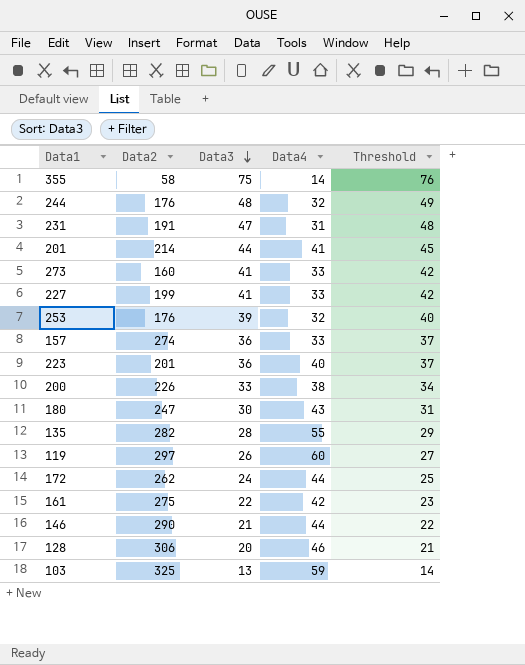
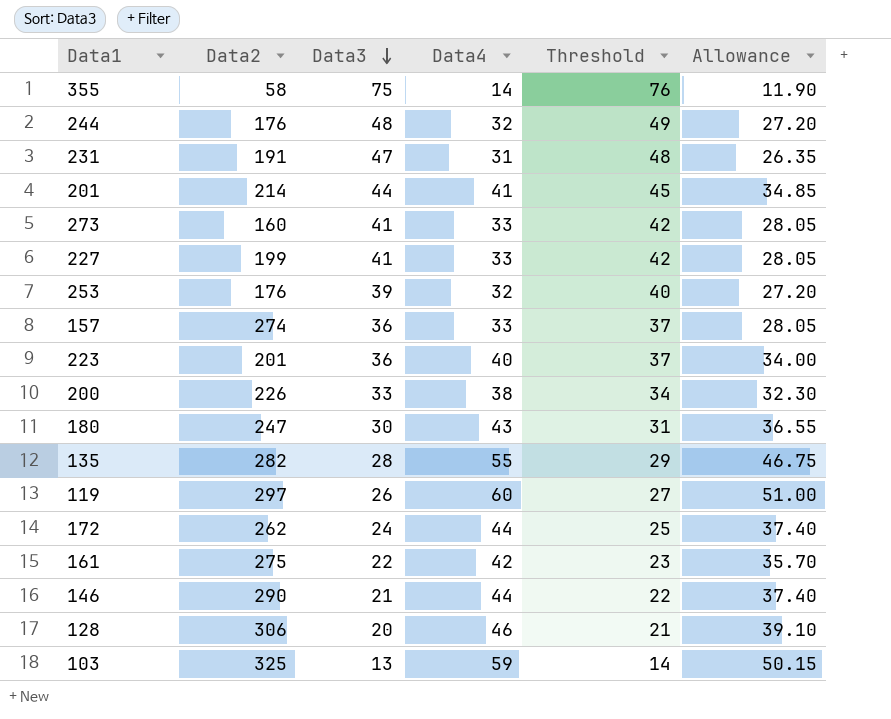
column Allowance | formula: none -> [Data4] * 0.85

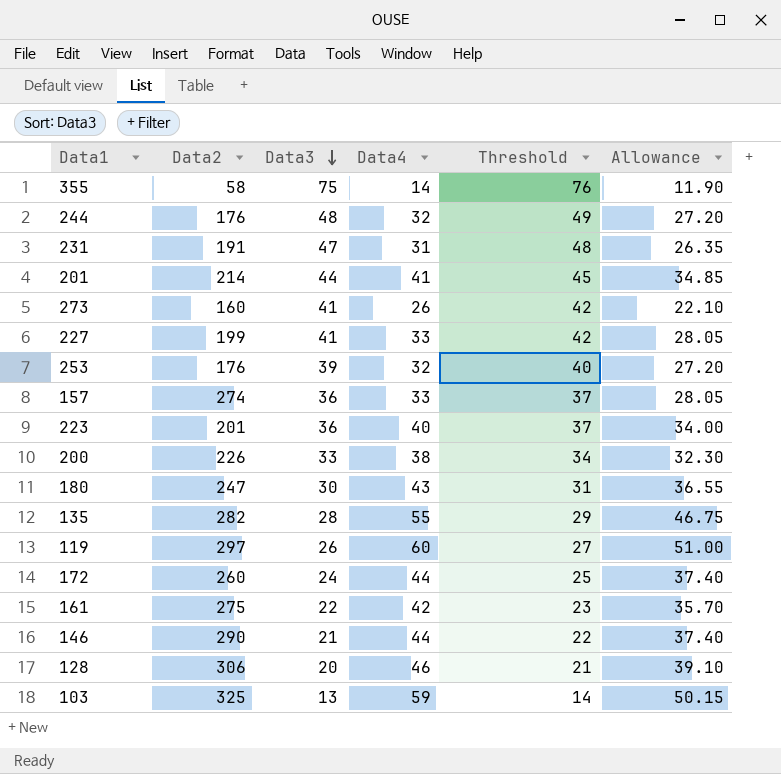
273 | Data4: 33 -> 26
273 | Allowance: 28.05 -> 22.10
172 | Data2: 262 -> 260

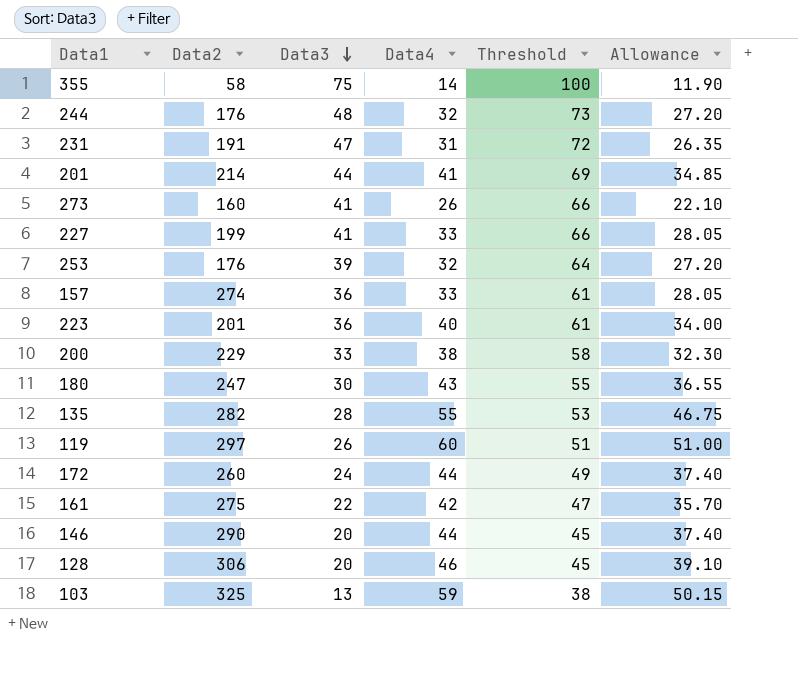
column Threshold | formula: [Data3] + 1 -> [Data3] + 25
200 | Data2: 226 -> 229
146 | Data3: 21 -> 20

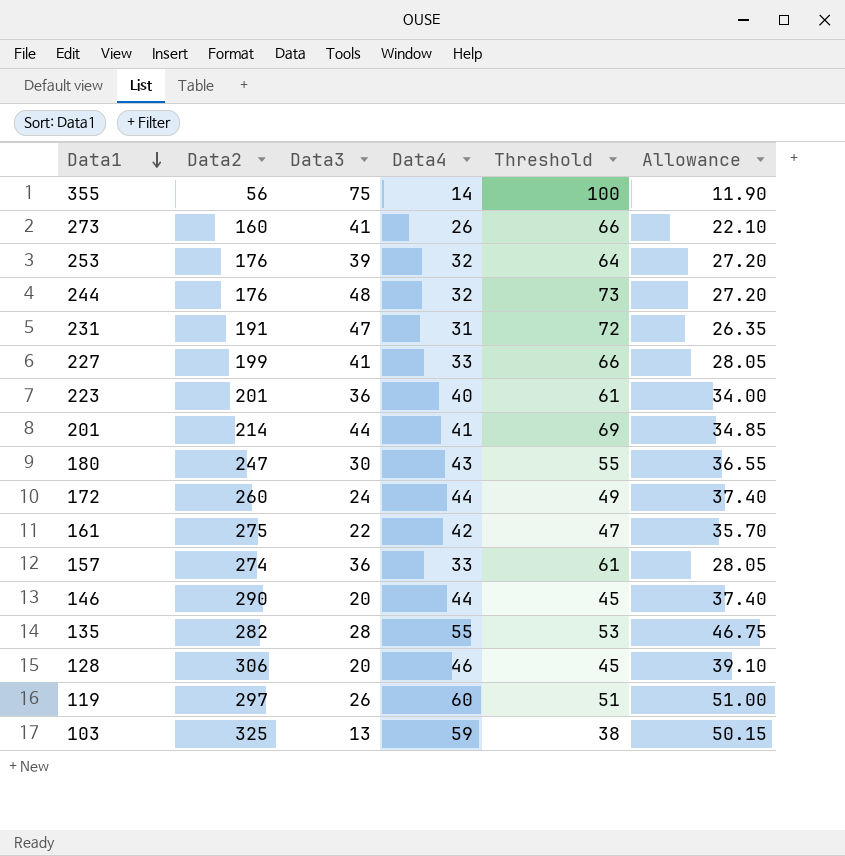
row order: Data3 descending -> Data1 descending
row 200: 229 | 33 | 38 | 58 | 32.30 -> none
355 | Data2: 58 -> 56

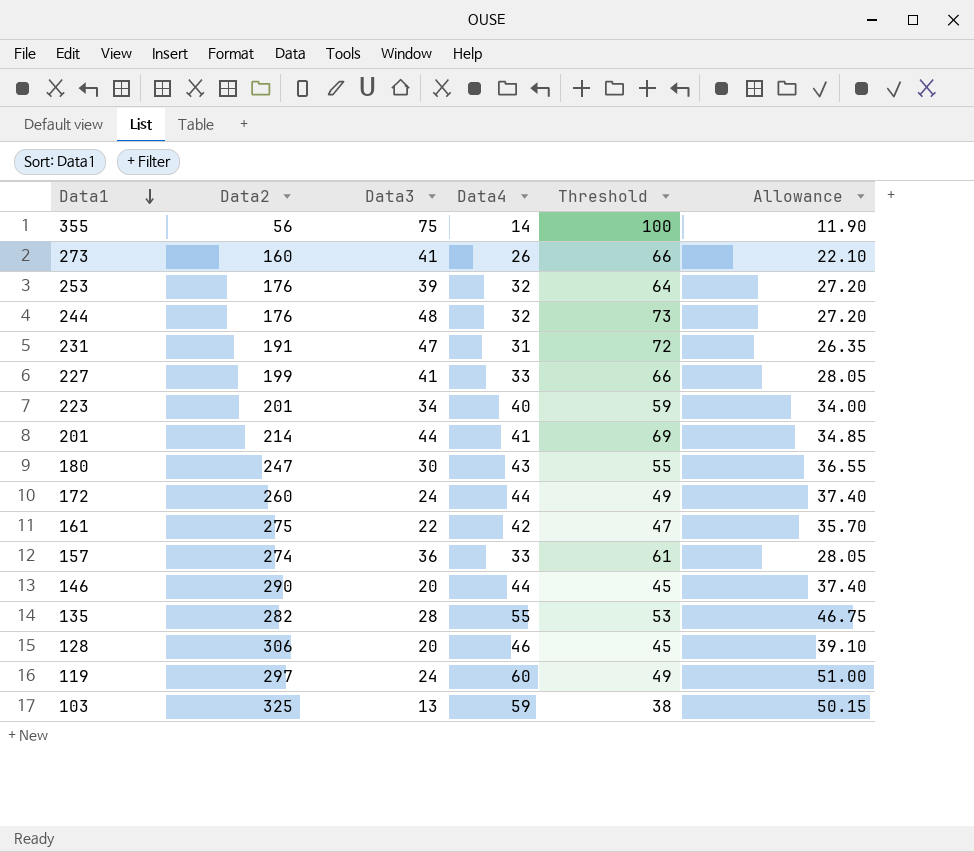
223 | Data3: 36 -> 34
223 | Threshold: 61 -> 59
119 | Data3: 26 -> 24
119 | Threshold: 51 -> 49

